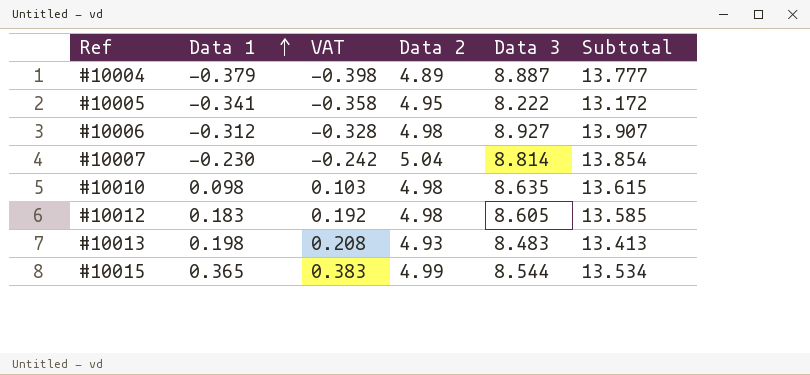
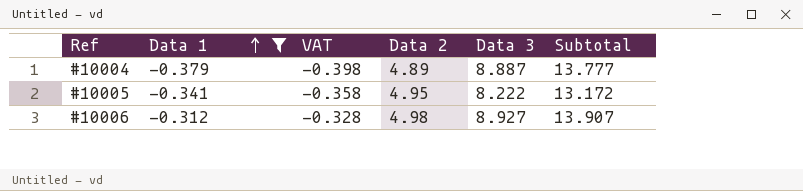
filter: none -> Data 1 <= -0.312

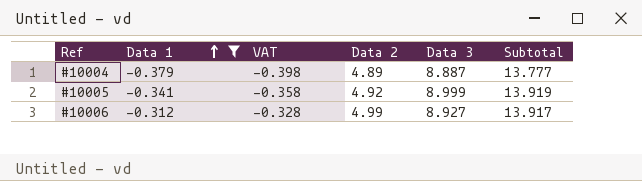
#10005 | Data 2: 4.95 -> 4.92
#10005 | Data 3: 8.222 -> 8.999
#10005 | Subtotal: 13.172 -> 13.919
#10006 | Data 2: 4.98 -> 4.99
#10006 | Subtotal: 13.907 -> 13.917

